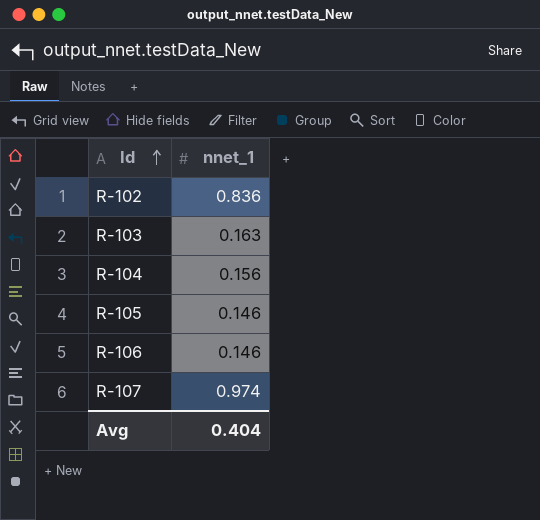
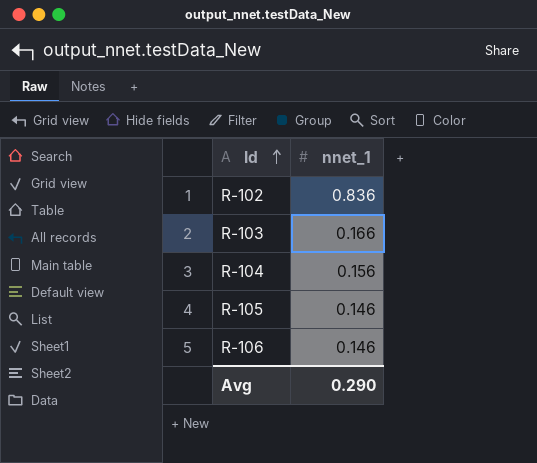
row R-107: 0.974 -> none
R-103 | nnet_1: 0.163 -> 0.166
Avg | nnet_1: 0.404 -> 0.290

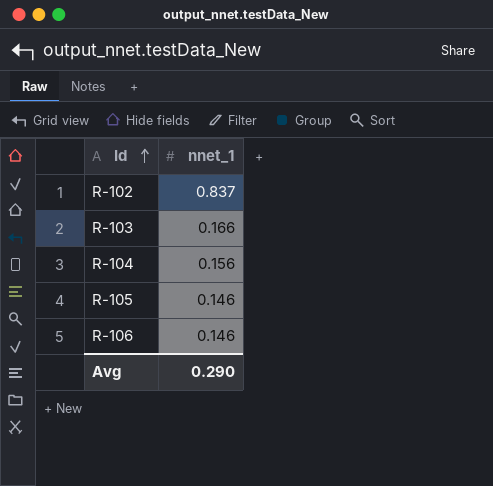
R-102 | nnet_1: 0.836 -> 0.837

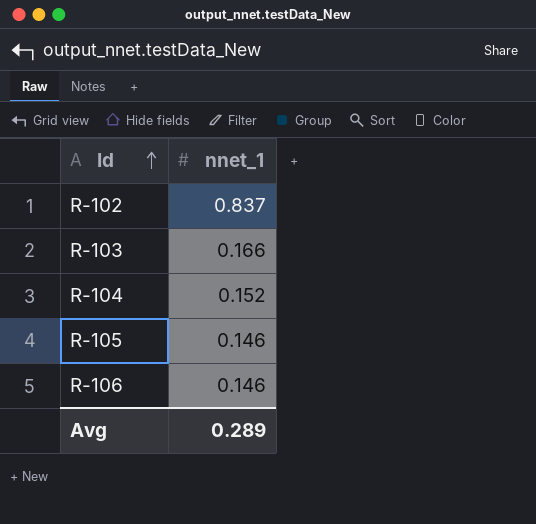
R-104 | nnet_1: 0.156 -> 0.152
Avg | nnet_1: 0.290 -> 0.289

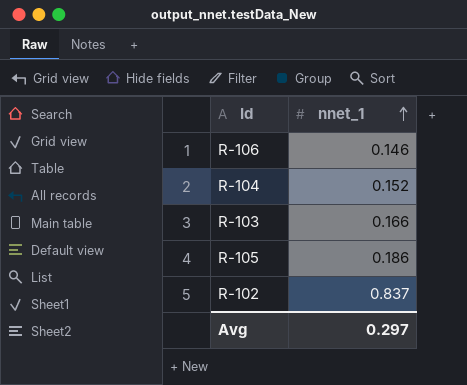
row order: Id ascending -> nnet_1 ascending
R-105 | nnet_1: 0.146 -> 0.186
Avg | nnet_1: 0.289 -> 0.297

